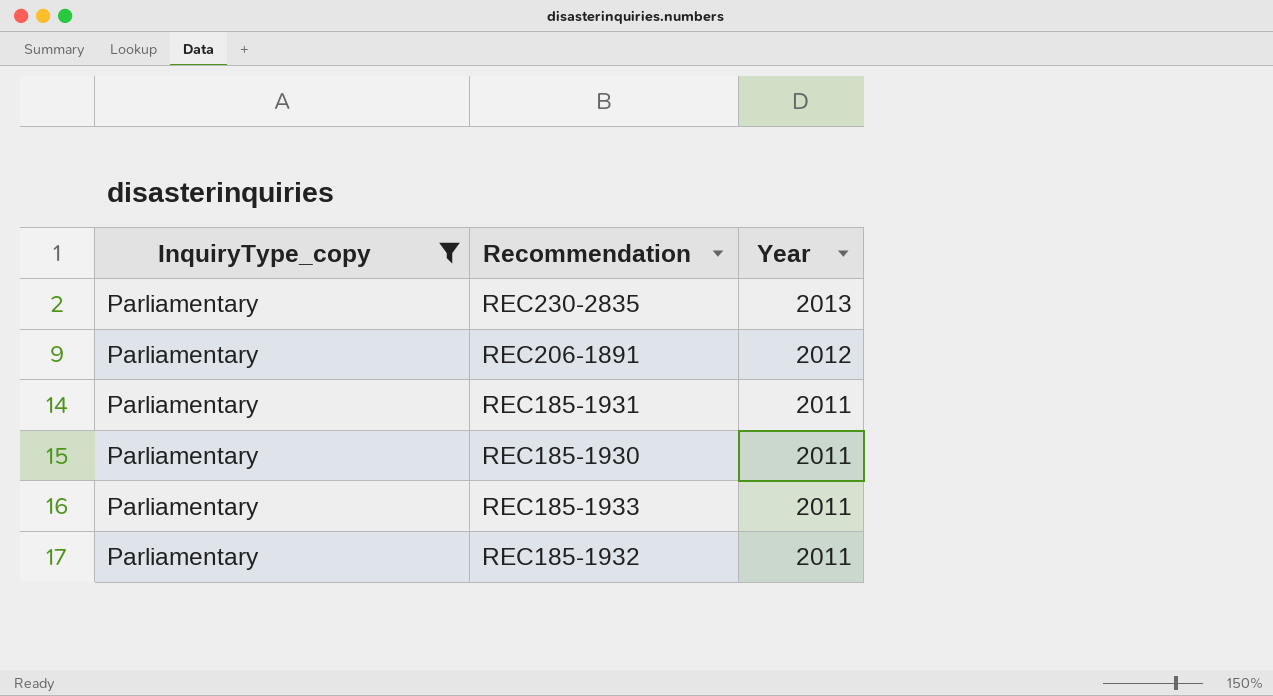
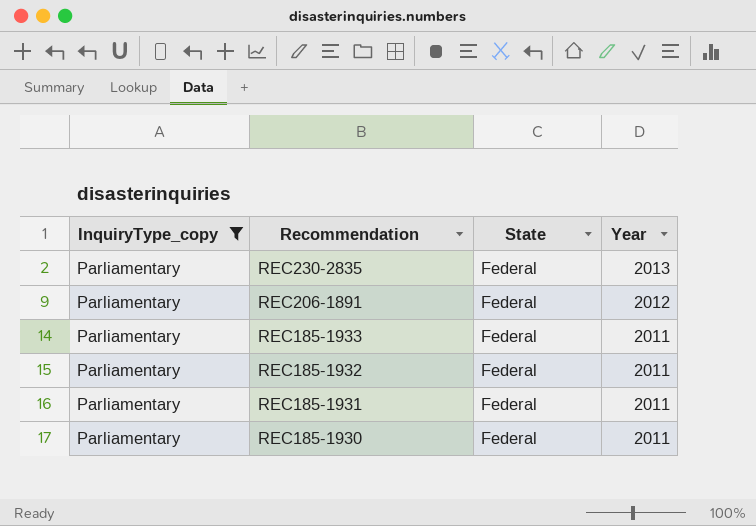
row order: Year descending -> Recommendation descending
column State | position: none -> 3

